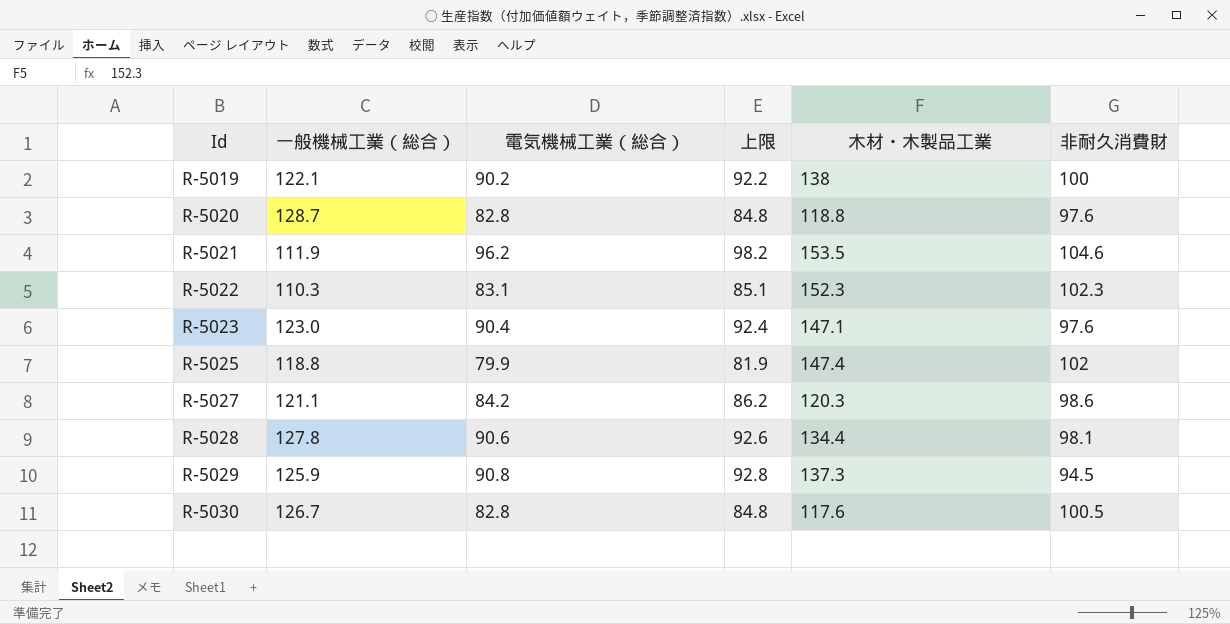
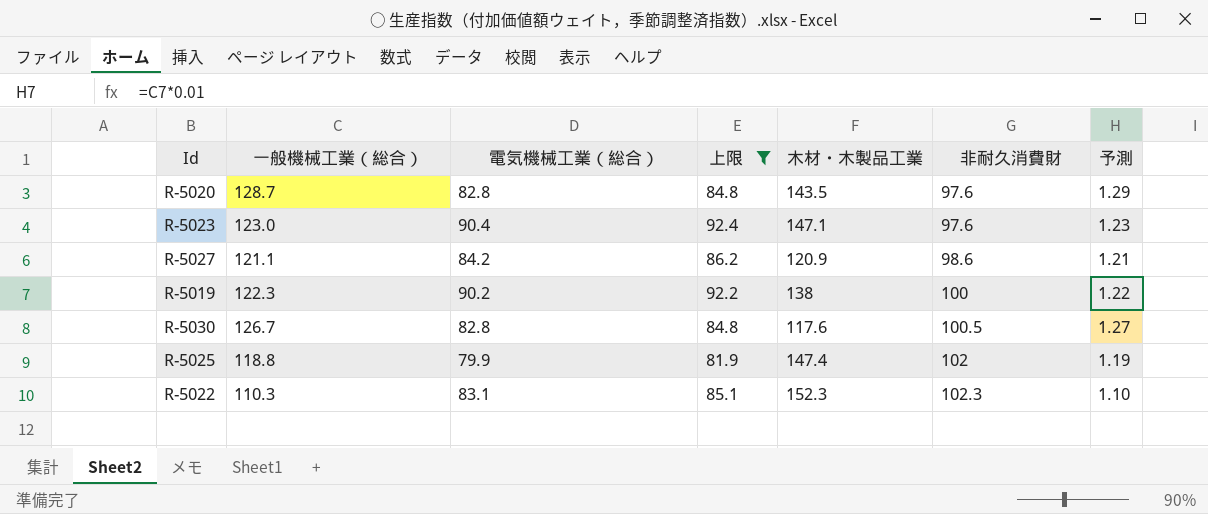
filter: none -> 上限 <= 92.4
row order: Id ascending -> 非耐久消費財 ascending
column 予測 | formula: none -> [一般機械工業（総合）] * 0.01
R-5020 | 木材・木製品工業: 118.8 -> 143.5
R-5027 | 木材・木製品工業: 120.3 -> 120.9
R-5019 | 一般機械工業（総合）: 122.1 -> 122.3

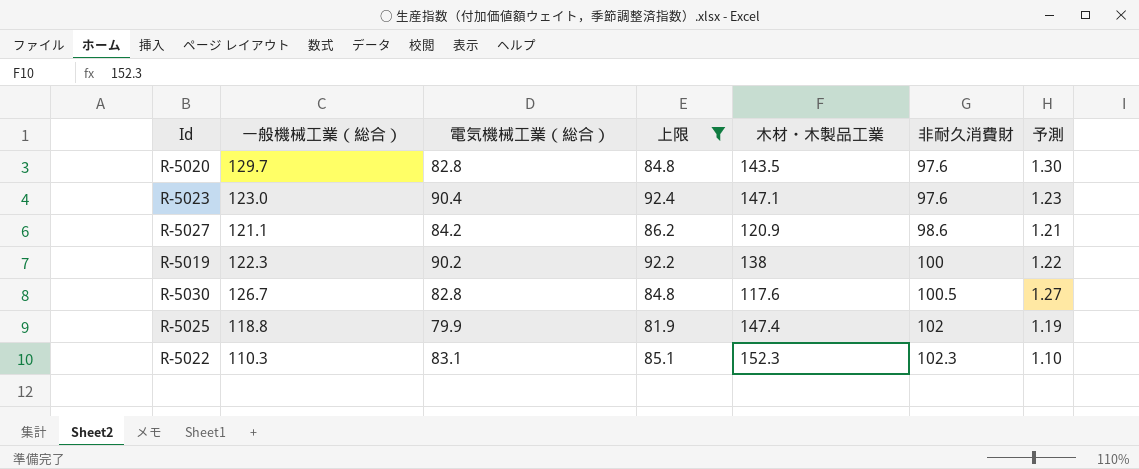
R-5020 | 一般機械工業（総合）: 128.7 -> 129.7
R-5020 | 予測: 1.29 -> 1.30

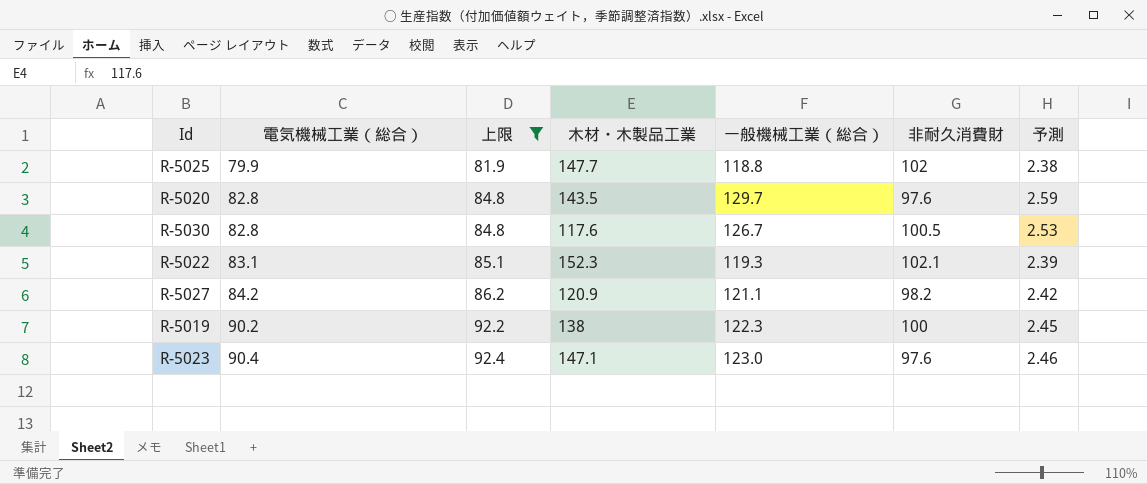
row order: 非耐久消費財 ascending -> 電気機械工業（総合） ascending
column 一般機械工業（総合） | position: 2 -> 5
column 予測 | formula: [一般機械工業（総合）] * 0.01 -> [一般機械工業（総合）] * 0.02
R-5025 | 木材・木製品工業: 147.4 -> 147.7
R-5022 | 一般機械工業（総合）: 110.3 -> 119.3
R-5022 | 非耐久消費財: 102.3 -> 102.1
R-5027 | 非耐久消費財: 98.6 -> 98.2

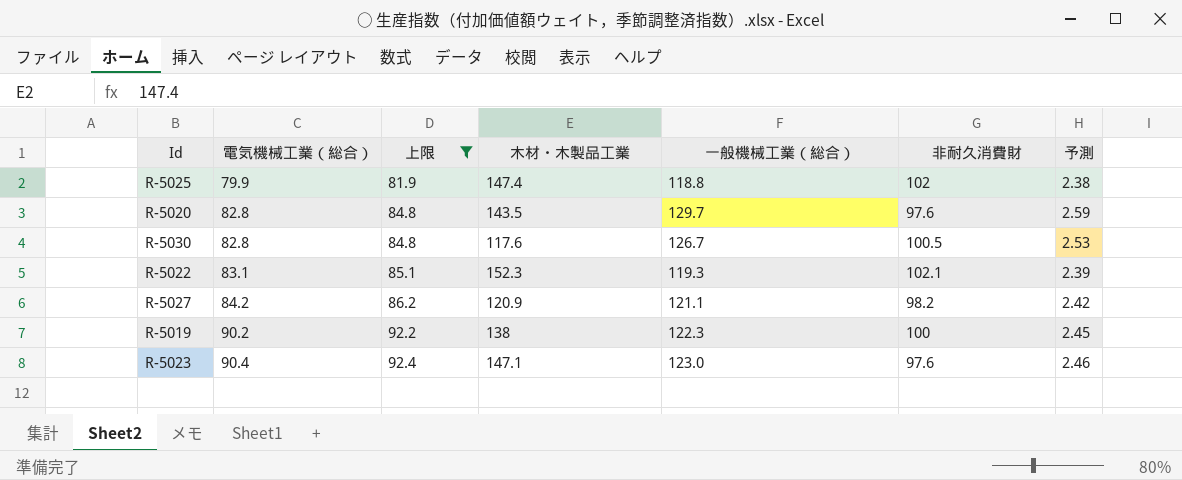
R-5025 | 木材・木製品工業: 147.7 -> 147.4

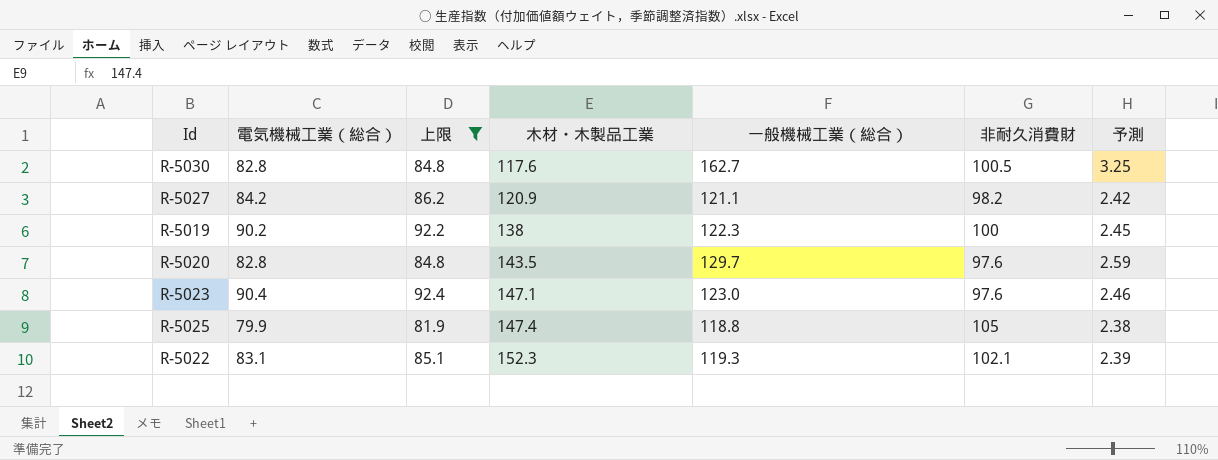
row order: 電気機械工業（総合） ascending -> 木材・木製品工業 ascending
R-5030 | 一般機械工業（総合）: 126.7 -> 162.7
R-5030 | 予測: 2.53 -> 3.25
R-5025 | 非耐久消費財: 102 -> 105

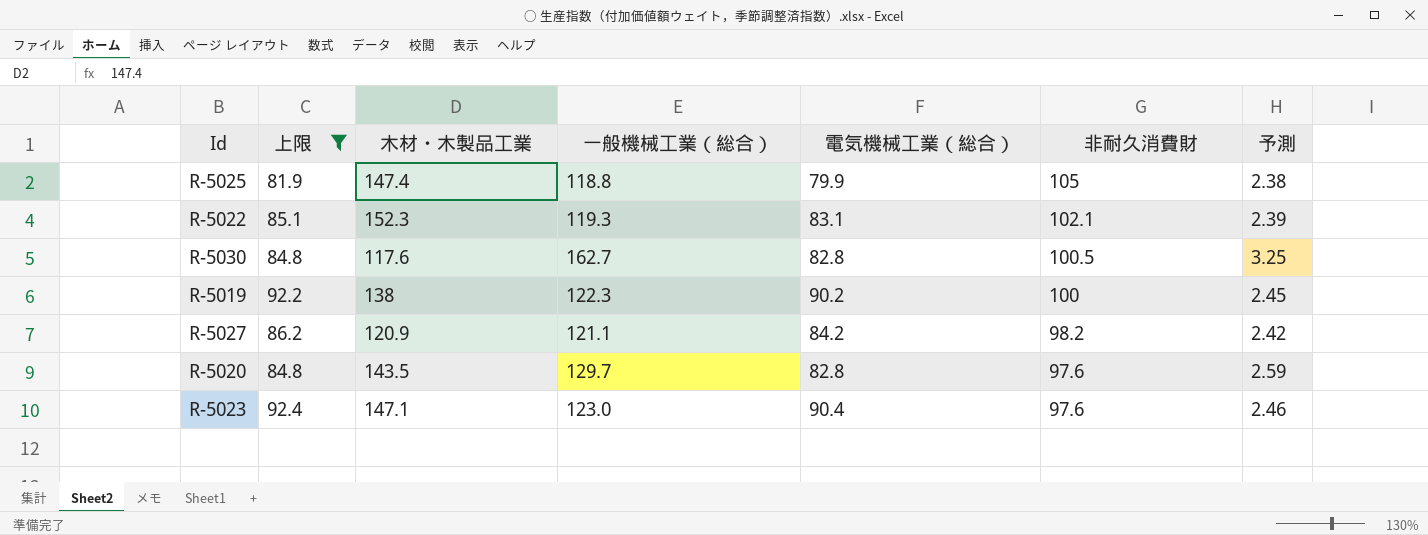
row order: 木材・木製品工業 ascending -> 非耐久消費財 descending
column 電気機械工業（総合） | position: 2 -> 5

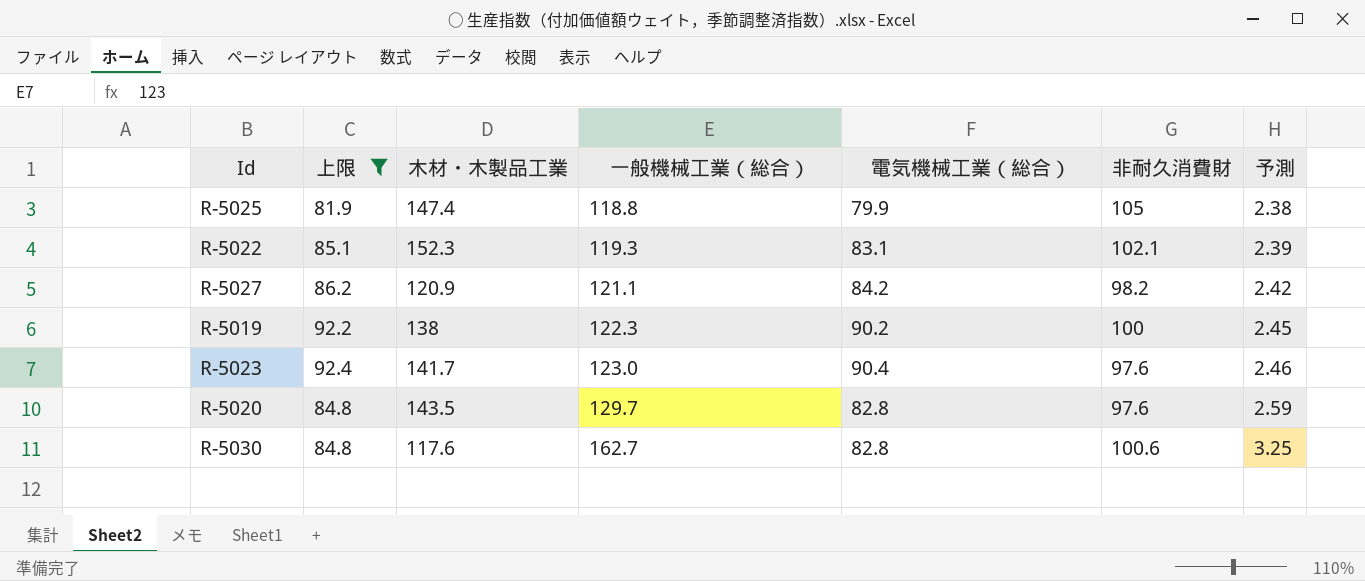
row order: 非耐久消費財 descending -> 一般機械工業（総合） ascending
R-5023 | 木材・木製品工業: 147.1 -> 141.7
R-5030 | 非耐久消費財: 100.5 -> 100.6

